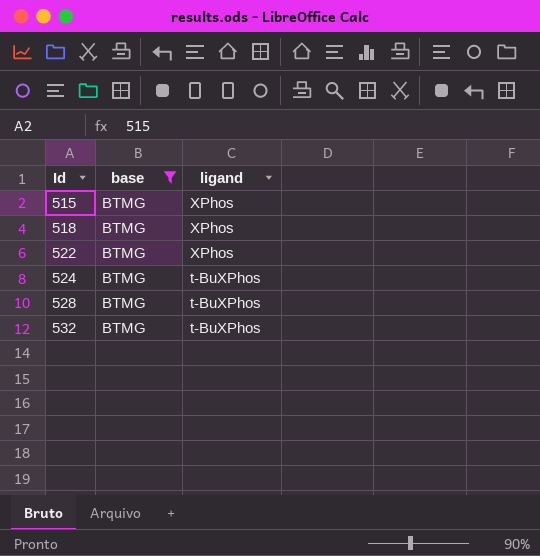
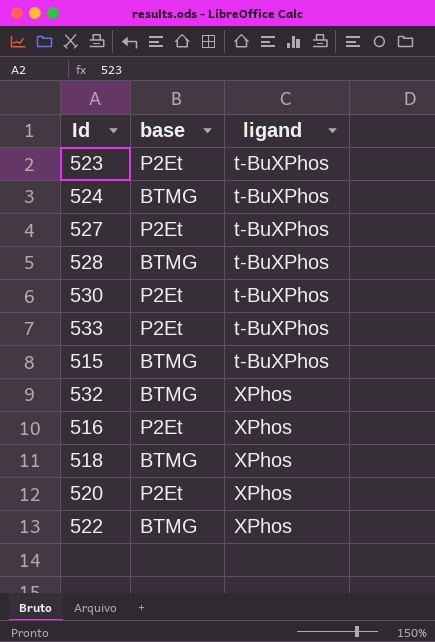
filter: base = BTMG -> none
row order: Id ascending -> ligand ascending
515 | ligand: XPhos -> t-BuXPhos
532 | ligand: t-BuXPhos -> XPhos

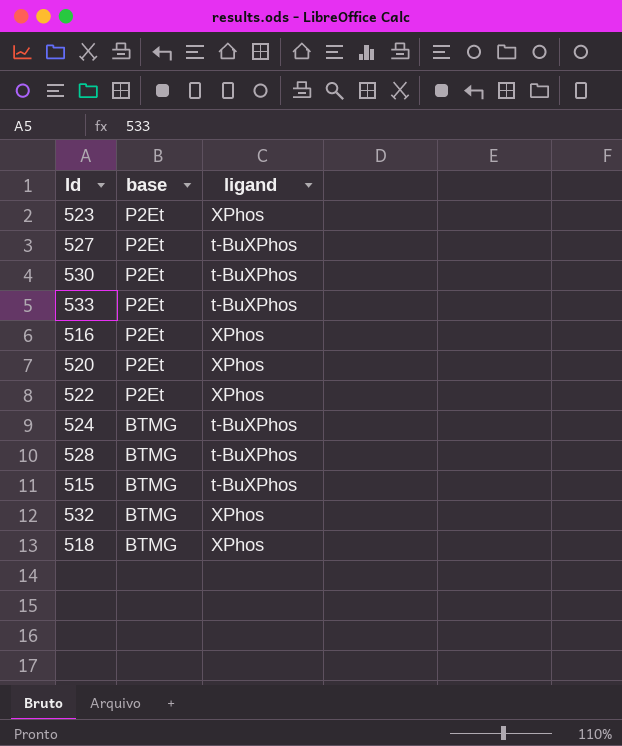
row order: ligand ascending -> base descending
523 | ligand: t-BuXPhos -> XPhos
522 | base: BTMG -> P2Et

